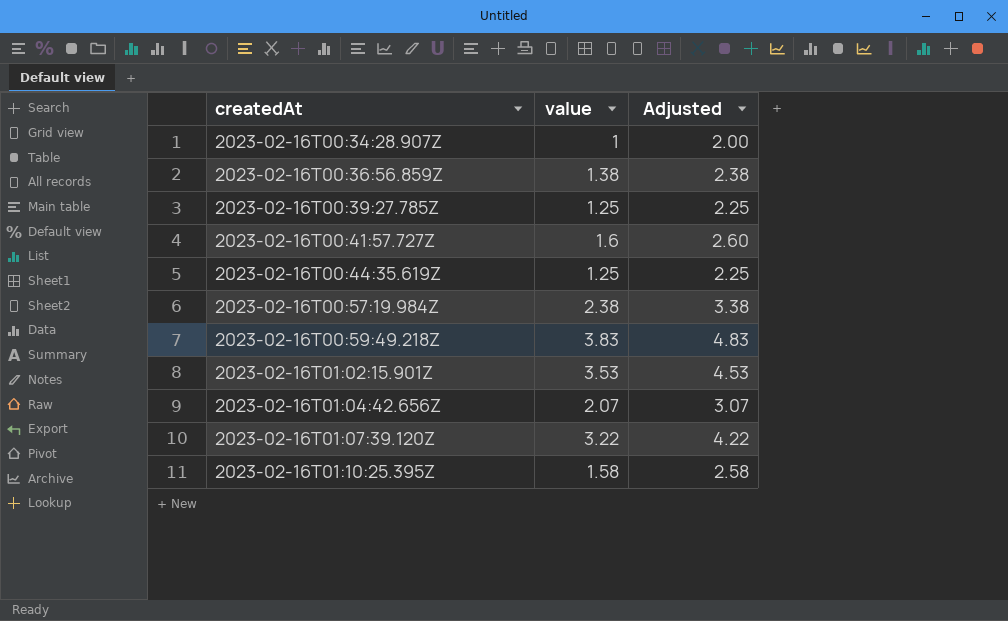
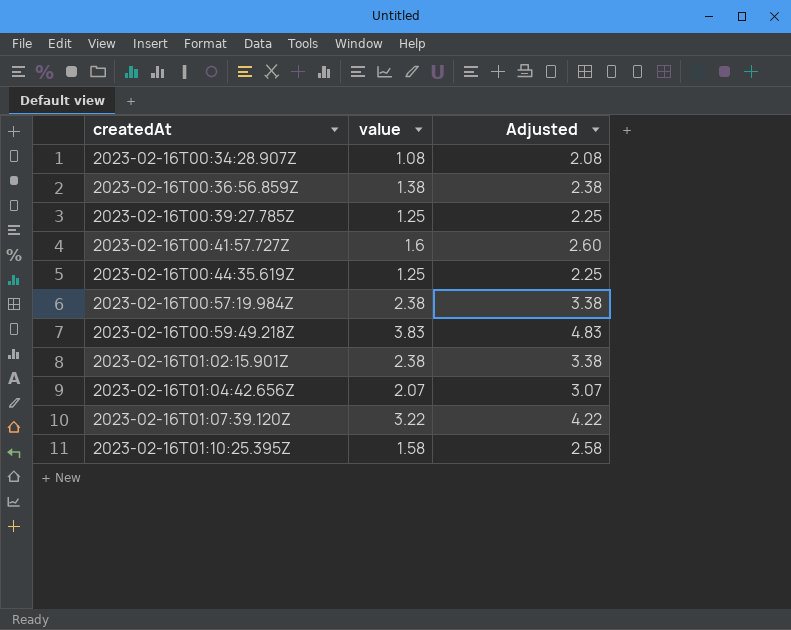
2023-02-16T00:34:28.907Z | value: 1 -> 1.08
2023-02-16T00:34:28.907Z | Adjusted: 2.00 -> 2.08
2023-02-16T01:02:15.901Z | value: 3.53 -> 2.38
2023-02-16T01:02:15.901Z | Adjusted: 4.53 -> 3.38

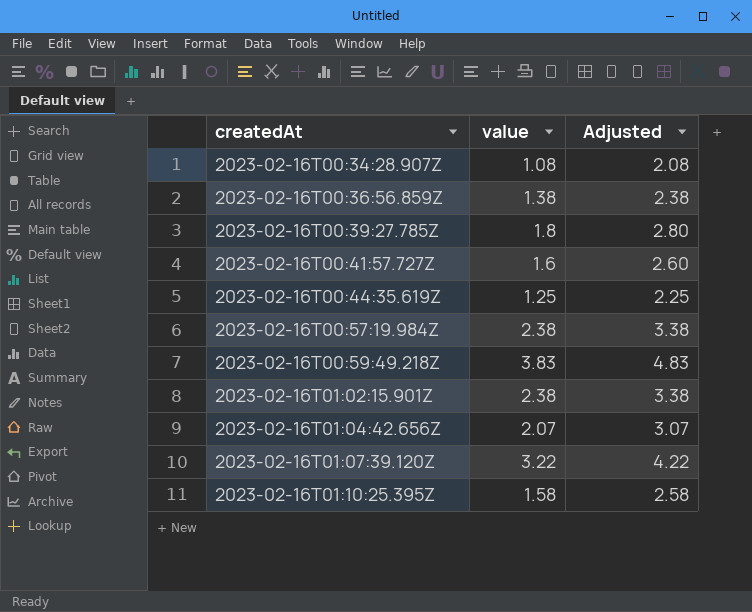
2023-02-16T00:39:27.785Z | value: 1.25 -> 1.8
2023-02-16T00:39:27.785Z | Adjusted: 2.25 -> 2.80

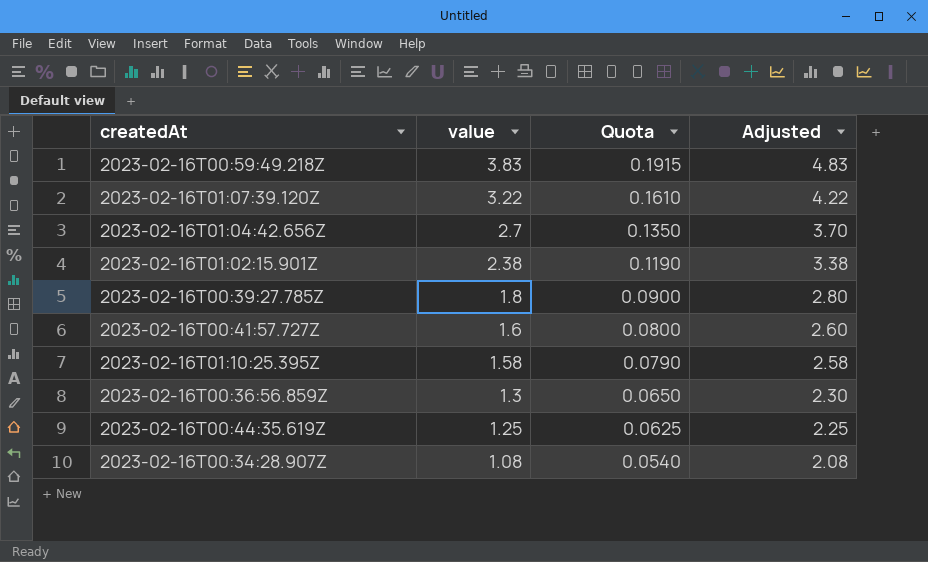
row order: createdAt ascending -> value descending
column Quota | formula: none -> [value] * 0.05
row 2023-02-16T00:57:19.984Z: 2.38 | 3.38 -> none
2023-02-16T01:04:42.656Z | value: 2.07 -> 2.7
2023-02-16T01:04:42.656Z | Adjusted: 3.07 -> 3.70
2023-02-16T00:36:56.859Z | value: 1.38 -> 1.3
2023-02-16T00:36:56.859Z | Adjusted: 2.38 -> 2.30

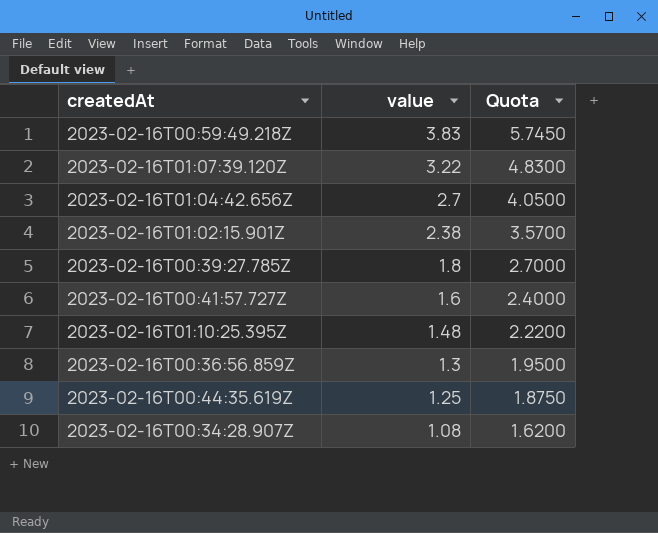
column Adjusted | formula: [value] + 1 -> none
column Quota | formula: [value] * 0.05 -> [value] * 1.5
2023-02-16T01:10:25.395Z | value: 1.58 -> 1.48

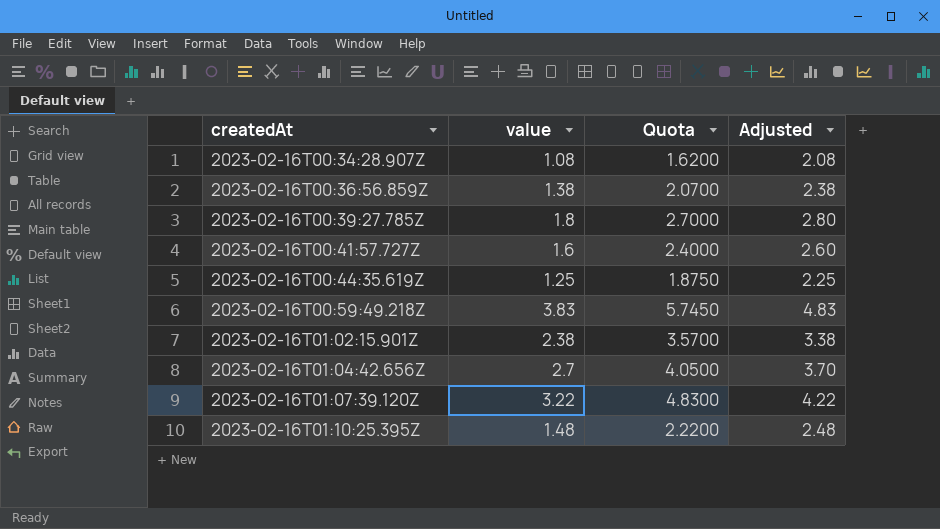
row order: value descending -> createdAt ascending
column Adjusted | formula: none -> [value] + 1
2023-02-16T00:36:56.859Z | value: 1.3 -> 1.38
2023-02-16T00:36:56.859Z | Quota: 1.9500 -> 2.0700

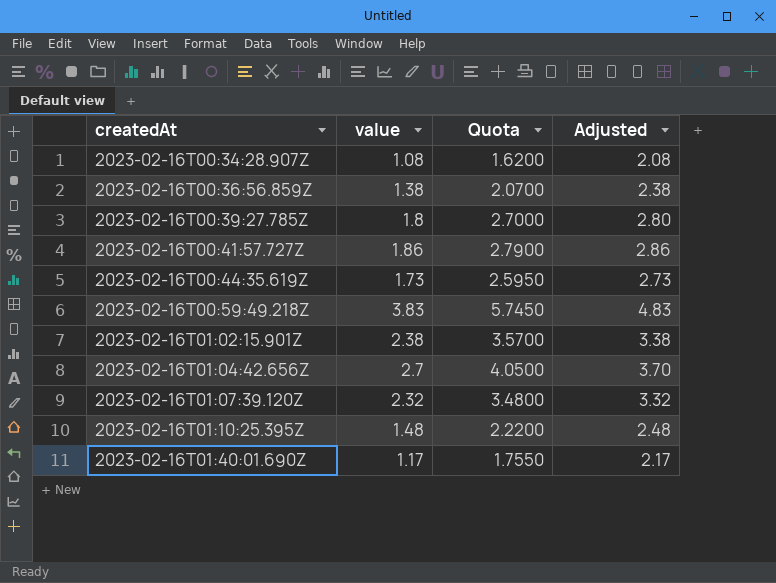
2023-02-16T00:41:57.727Z | value: 1.6 -> 1.86
2023-02-16T00:41:57.727Z | Quota: 2.4000 -> 2.7900
2023-02-16T00:41:57.727Z | Adjusted: 2.60 -> 2.86
2023-02-16T00:44:35.619Z | value: 1.25 -> 1.73
2023-02-16T00:44:35.619Z | Quota: 1.8750 -> 2.5950
2023-02-16T00:44:35.619Z | Adjusted: 2.25 -> 2.73
2023-02-16T01:07:39.120Z | value: 3.22 -> 2.32
2023-02-16T01:07:39.120Z | Quota: 4.8300 -> 3.4800
2023-02-16T01:07:39.120Z | Adjusted: 4.22 -> 3.32
row 2023-02-16T01:40:01.690Z: none -> 1.17 | 1.7550 | 2.17

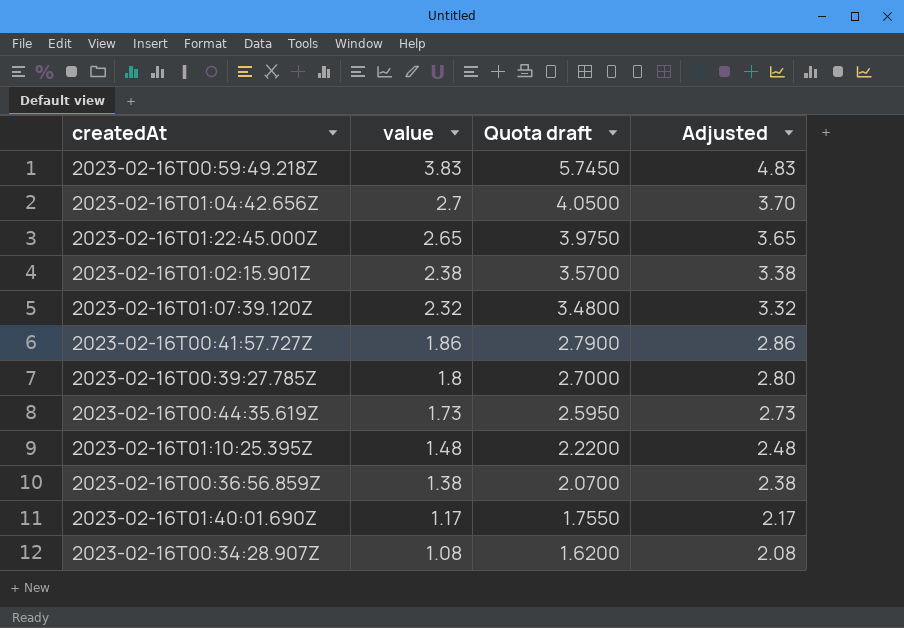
row order: createdAt ascending -> value descending
column name: Quota -> Quota draft
row 2023-02-16T01:22:45.000Z: none -> 2.65 | 3.9750 | 3.65

